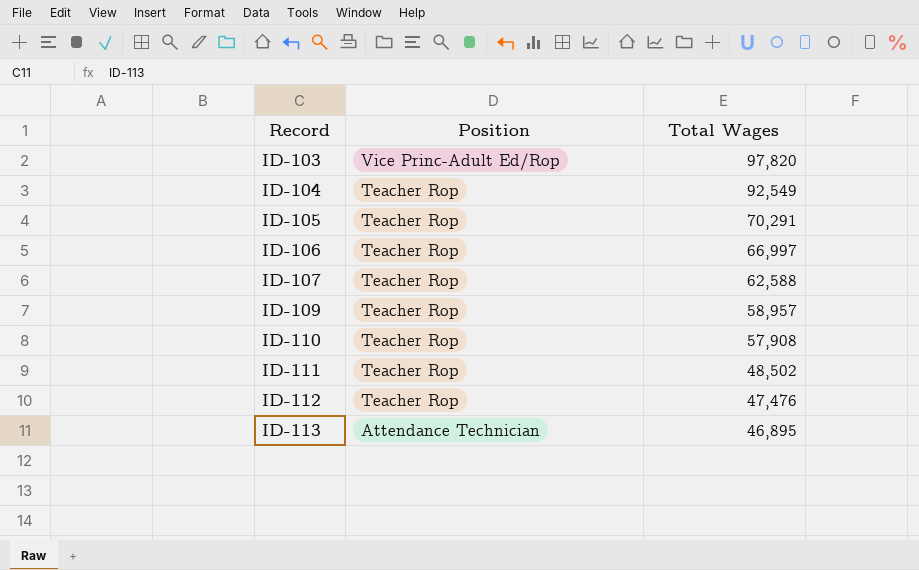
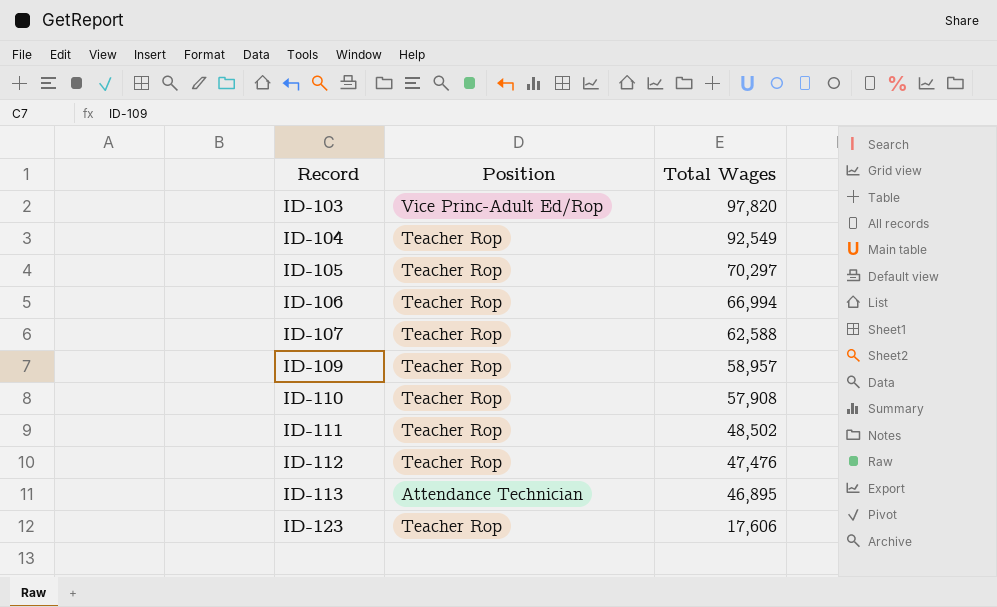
ID-105 | Total Wages: 70,291 -> 70,297
ID-106 | Total Wages: 66,997 -> 66,994
row ID-123: none -> Teacher Rop | 17,606

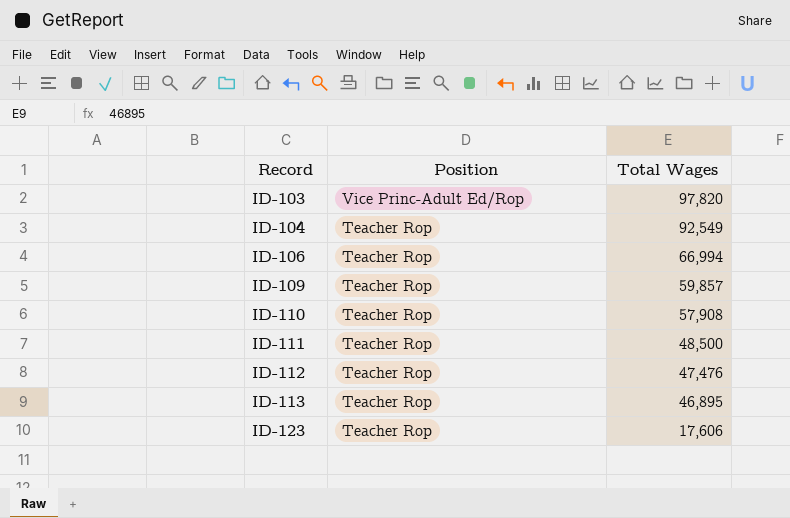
row ID-105: Teacher Rop | 70,297 -> none
row ID-107: Teacher Rop | 62,588 -> none
ID-109 | Total Wages: 58,957 -> 59,857
ID-111 | Total Wages: 48,502 -> 48,500
ID-113 | Position: Attendance Technician -> Teacher Rop

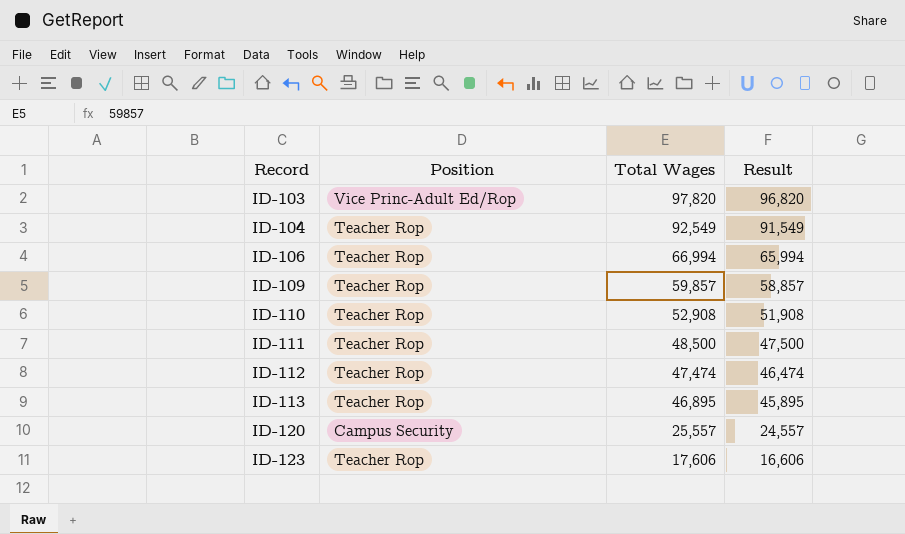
column Result | formula: none -> [Total Wages] - 1000
ID-110 | Total Wages: 57,908 -> 52,908
ID-112 | Total Wages: 47,476 -> 47,474
row ID-120: none -> Campus Security | 25,557 | 24,557

